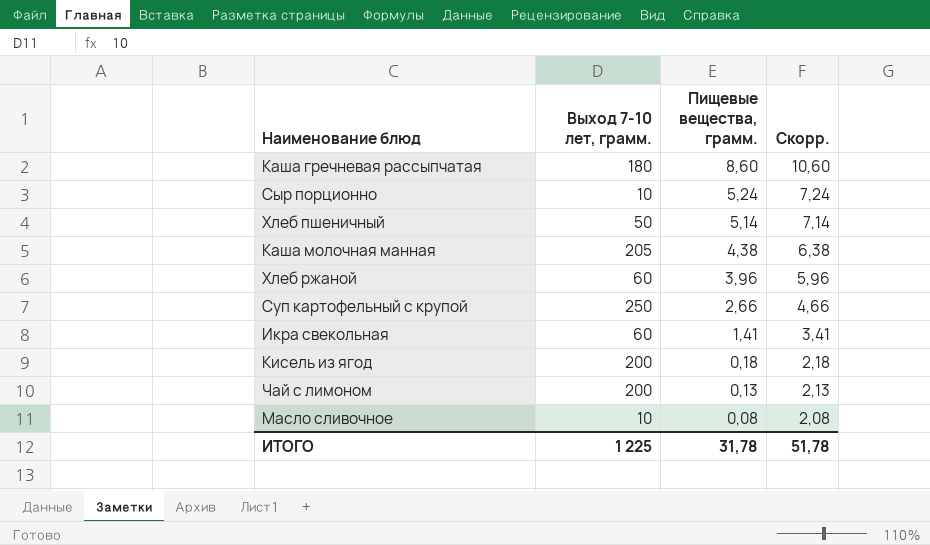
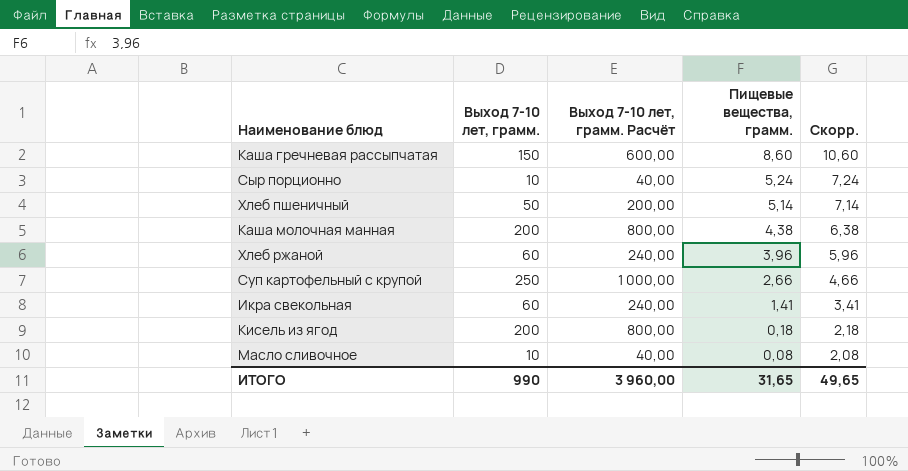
column Выход 7-10 лет, грамм. Расчёт | formula: none -> [Выход 7-10 лет, грамм.] * 4
row Чай с лимоном: 200 | 0,13 | 2,13 -> none
Каша гречневая рассыпчатая | Выход 7-10 лет, грамм.: 180 -> 150
Каша молочная манная | Выход 7-10 лет, грамм.: 205 -> 200
ИТОГО | Выход 7-10 лет, грамм.: 1 225 -> 990
ИТОГО | Пищевые вещества, грамм.: 31,78 -> 31,65
ИТОГО | Скорр.: 51,78 -> 49,65

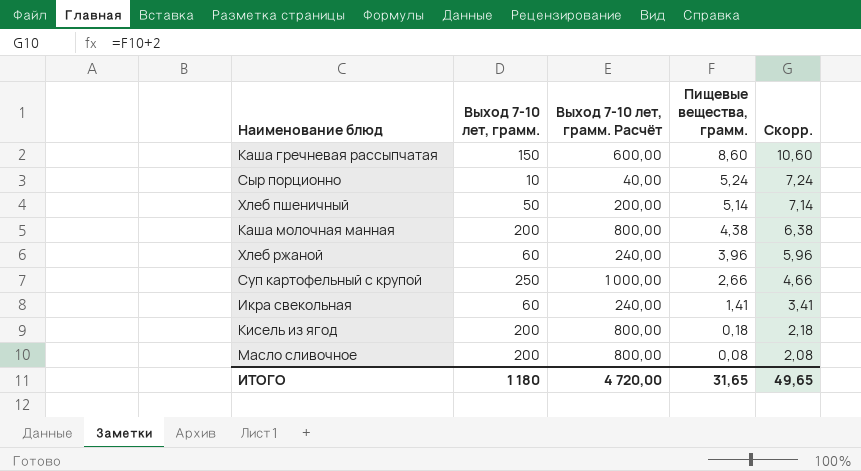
Масло сливочное | Выход 7-10 лет, грамм.: 10 -> 200
Масло сливочное | Выход 7-10 лет, грамм. Расчёт: 40,00 -> 800,00
ИТОГО | Выход 7-10 лет, грамм.: 990 -> 1 180
ИТОГО | Выход 7-10 лет, грамм. Расчёт: 3 960,00 -> 4 720,00

